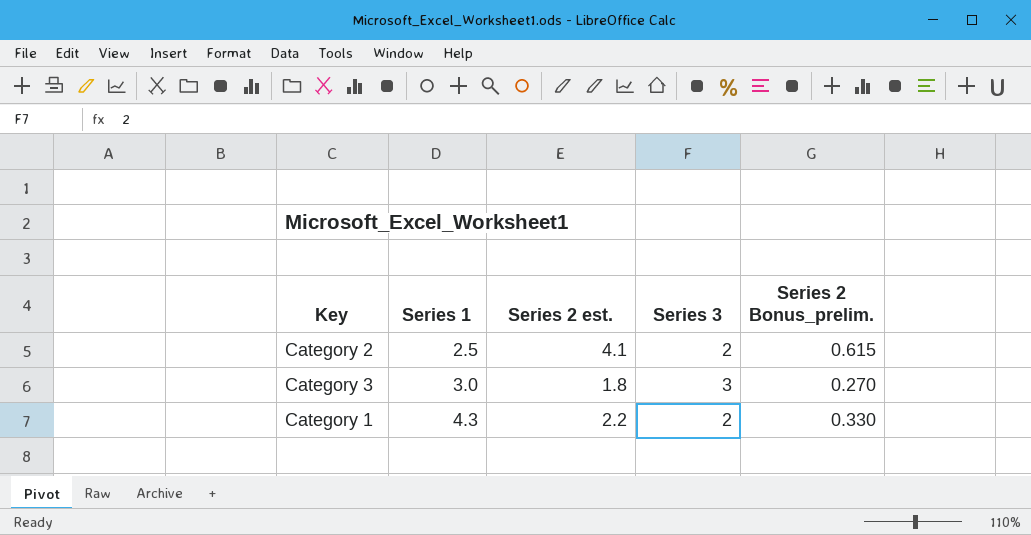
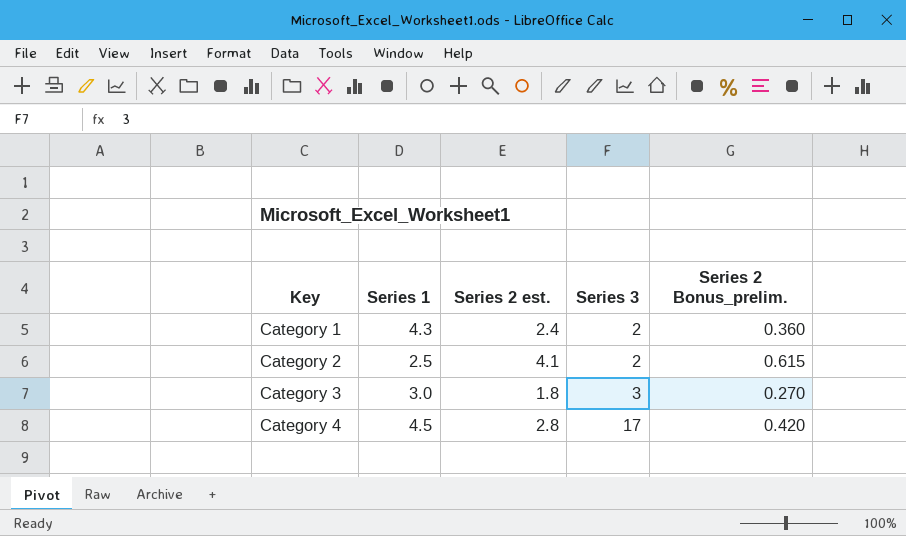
row order: Series 1 ascending -> Key ascending
Category 1 | Series 2 est.: 2.2 -> 2.4
Category 1 | Series 2 Bonus_prelim.: 0.330 -> 0.360
row Category 4: none -> 4.5 | 2.8 | 17 | 0.420

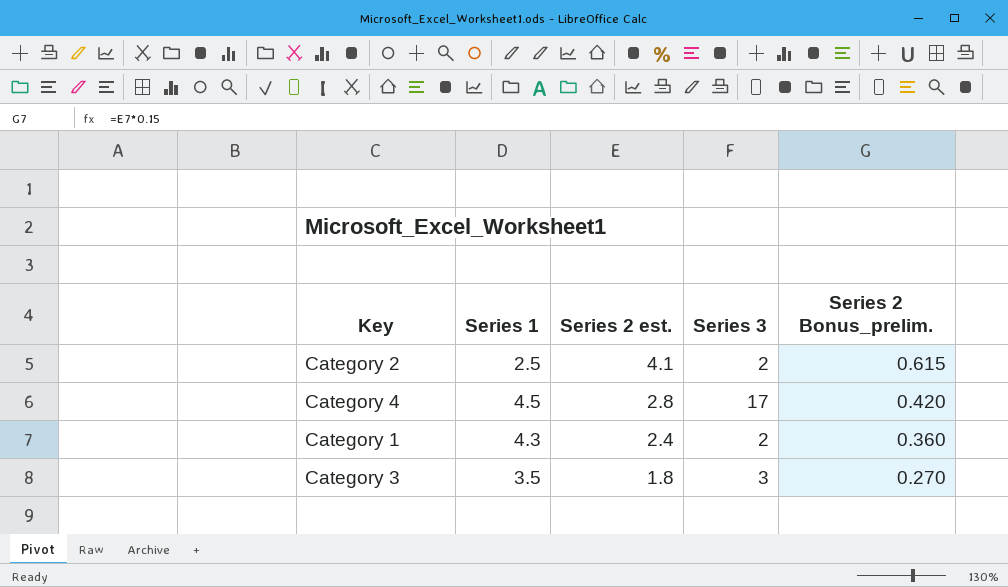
row order: Key ascending -> Series 2 est. descending
Category 3 | Series 1: 3.0 -> 3.5

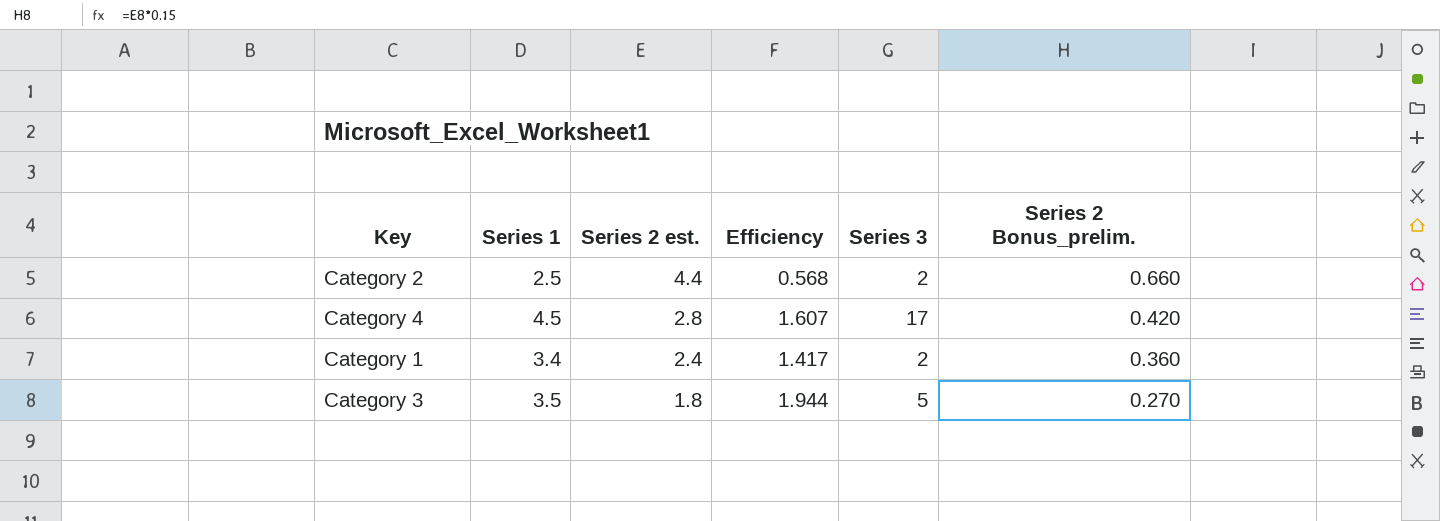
column Efficiency | formula: none -> [Series 1] / [Series 2 est.]
Category 2 | Series 2 est.: 4.1 -> 4.4
Category 2 | Series 2 Bonus_prelim.: 0.615 -> 0.660
Category 1 | Series 1: 4.3 -> 3.4
Category 3 | Series 3: 3 -> 5

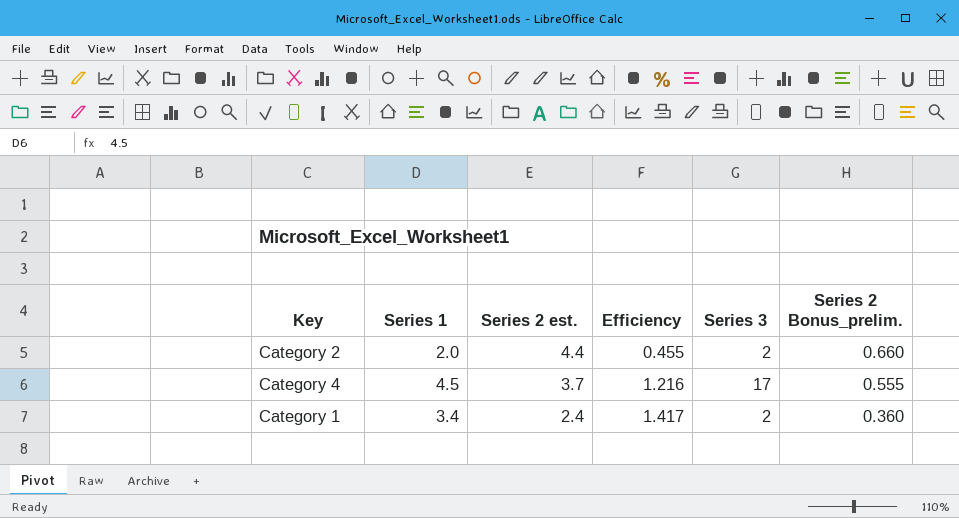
row Category 3: 3.5 | 1.8 | 1.944 | 5 | 0.270 -> none
Category 2 | Series 1: 2.5 -> 2.0
Category 2 | Efficiency: 0.568 -> 0.455
Category 4 | Series 2 est.: 2.8 -> 3.7
Category 4 | Efficiency: 1.607 -> 1.216
Category 4 | Series 2 Bonus_prelim.: 0.420 -> 0.555

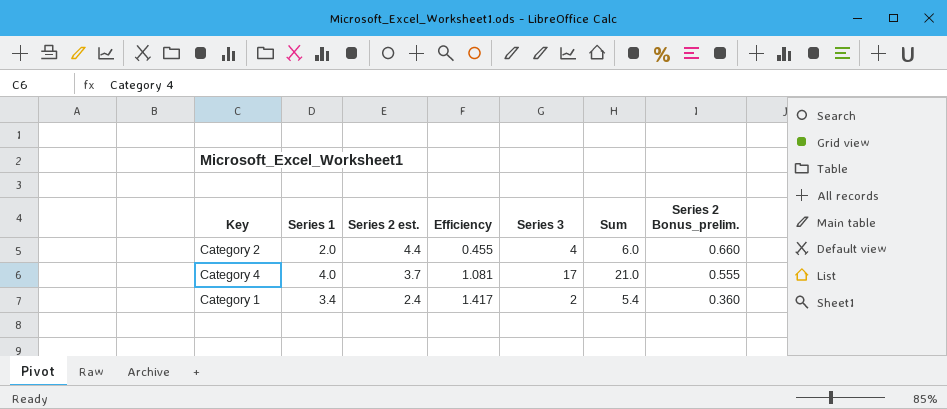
column Sum | formula: none -> [Series 1] + [Series 3]
Category 2 | Series 3: 2 -> 4
Category 4 | Series 1: 4.5 -> 4.0
Category 4 | Efficiency: 1.216 -> 1.081

